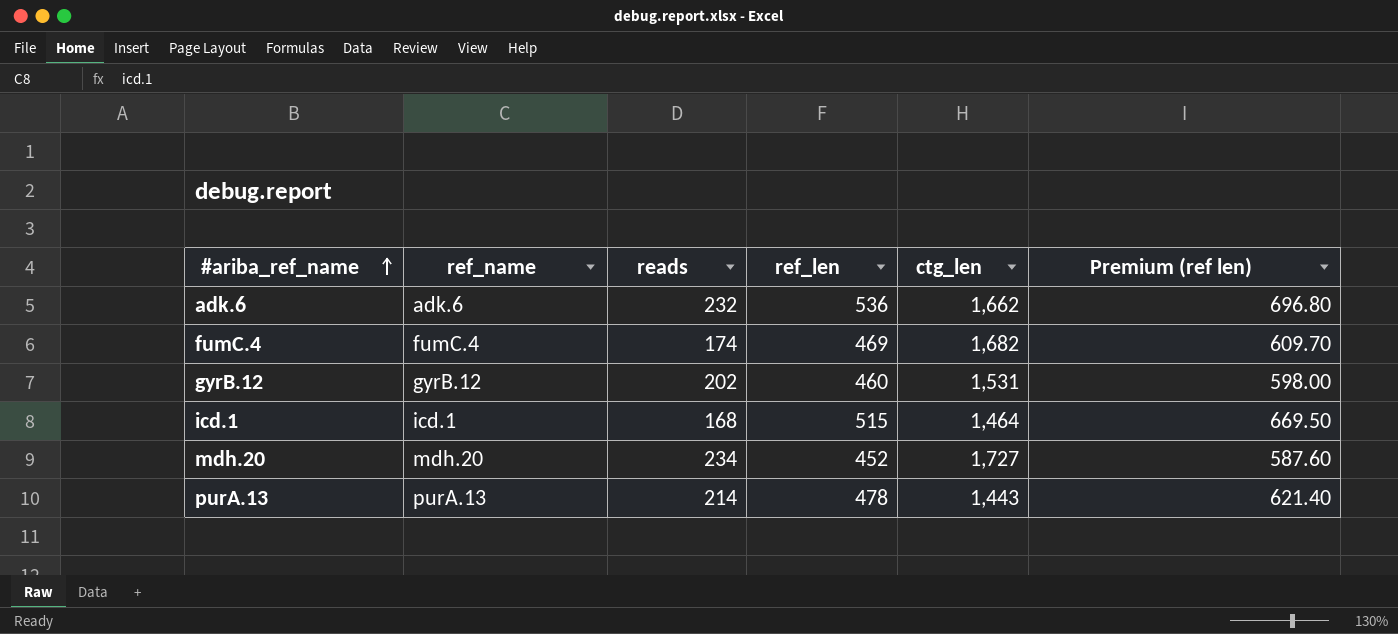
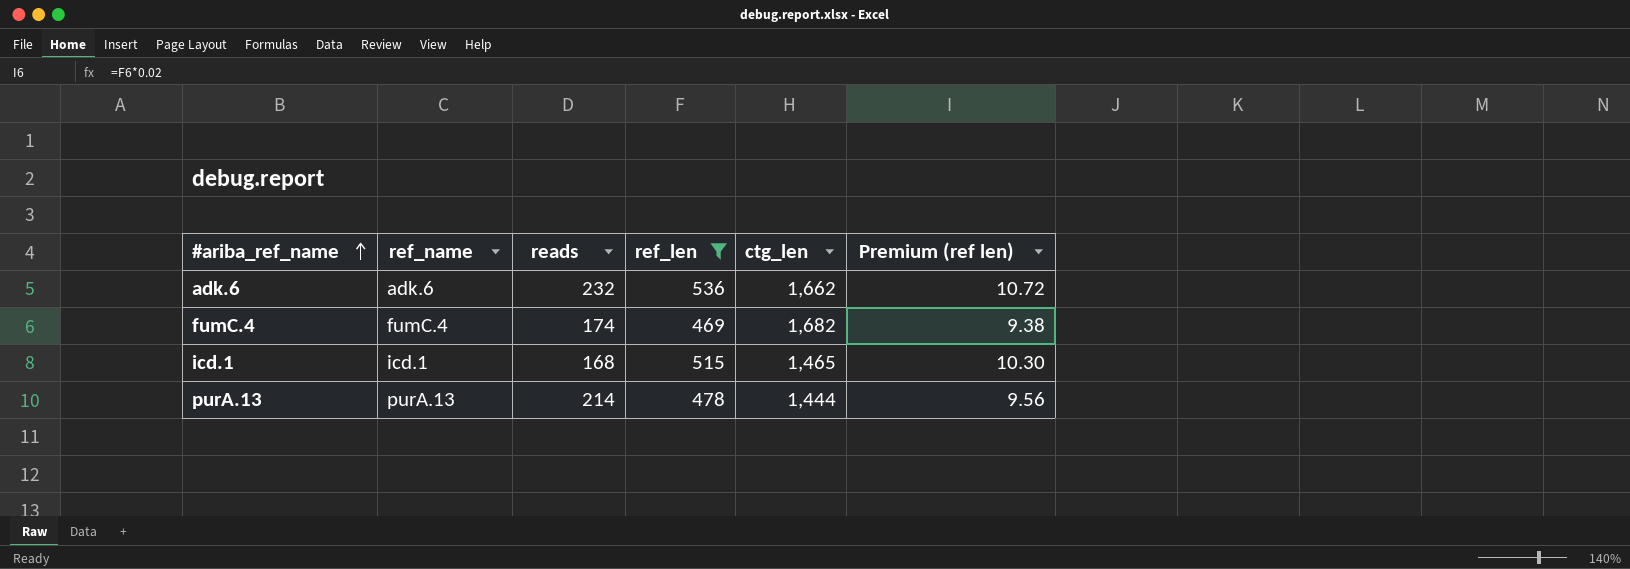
filter: none -> ref_len >= 469
column Premium (ref len) | formula: [ref_len] * 1.3 -> [ref_len] * 0.02
icd.1 | ctg_len: 1,464 -> 1,465
purA.13 | ctg_len: 1,443 -> 1,444

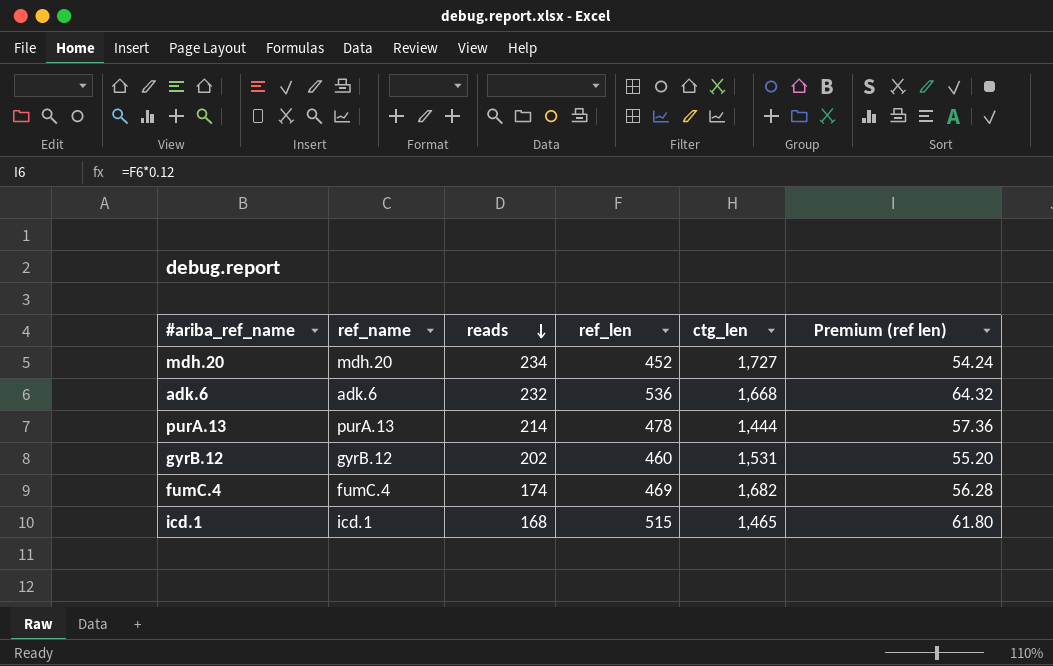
filter: ref_len >= 469 -> none
row order: #ariba_ref_name ascending -> reads descending
column Premium (ref len) | formula: [ref_len] * 0.02 -> [ref_len] * 0.12
adk.6 | ctg_len: 1,662 -> 1,668

